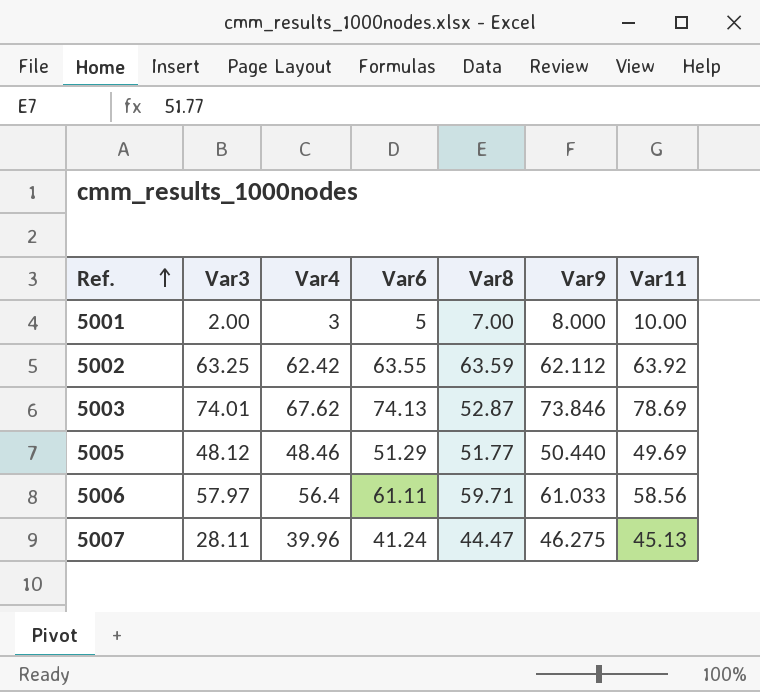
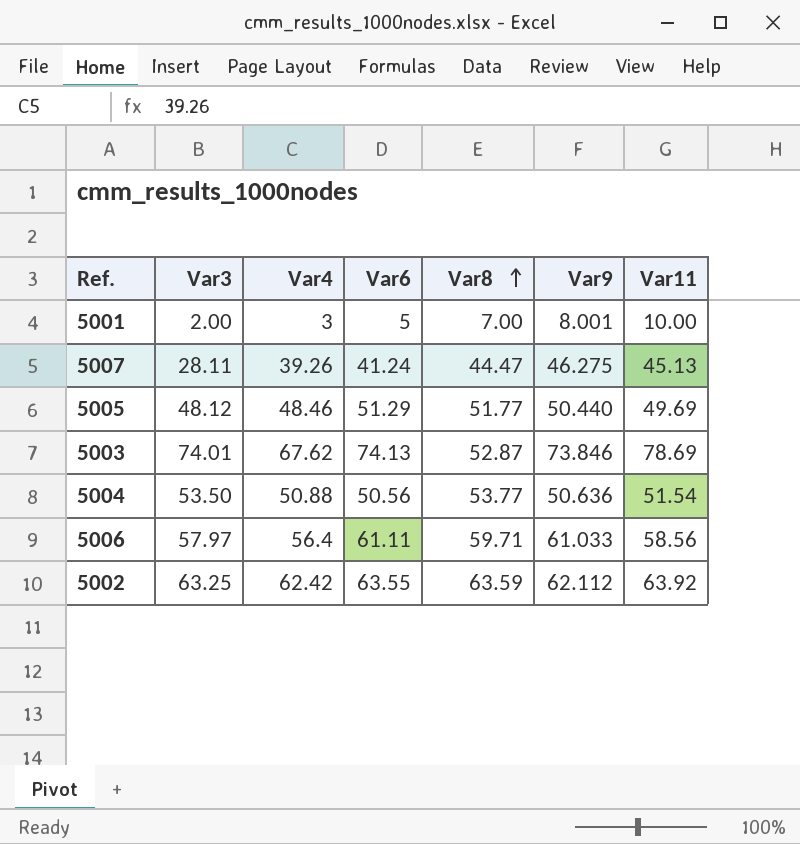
row order: Ref. ascending -> Var8 ascending
5001 | Var9: 8.000 -> 8.001
5007 | Var4: 39.96 -> 39.26
row 5004: none -> 53.50 | 50.88 | 50.56 | 53.77 | 50.636 | 51.54

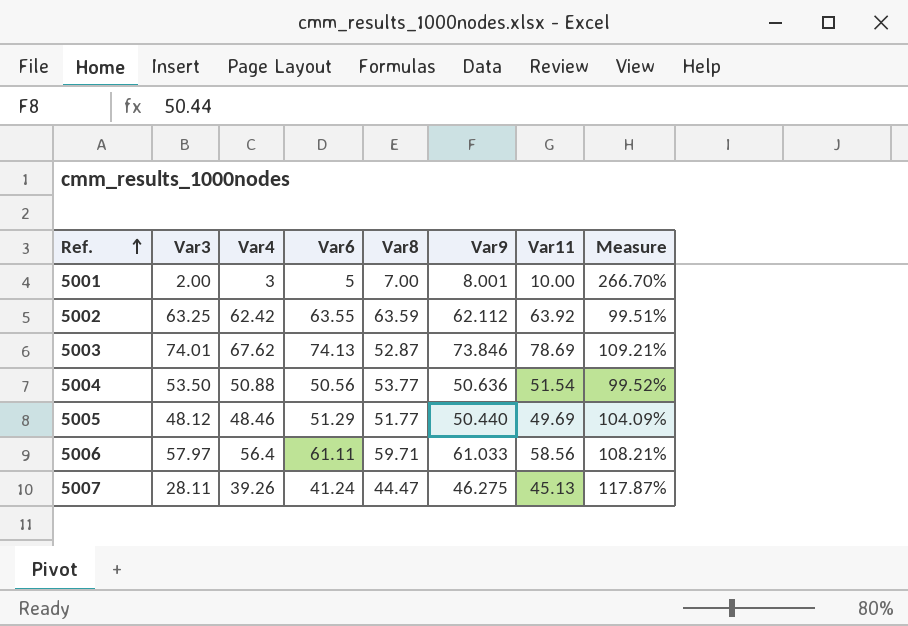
row order: Var8 ascending -> Ref. ascending
column Measure | formula: none -> [Var9] / [Var4]

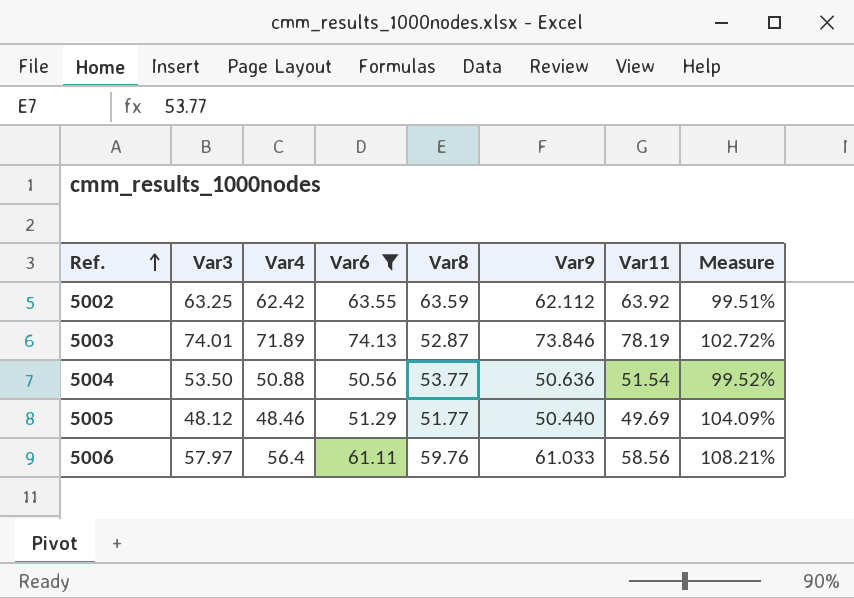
filter: none -> Var6 >= 50.56
5003 | Var4: 67.62 -> 71.89
5003 | Var11: 78.69 -> 78.19
5003 | Measure: 109.21% -> 102.72%
5006 | Var8: 59.71 -> 59.76

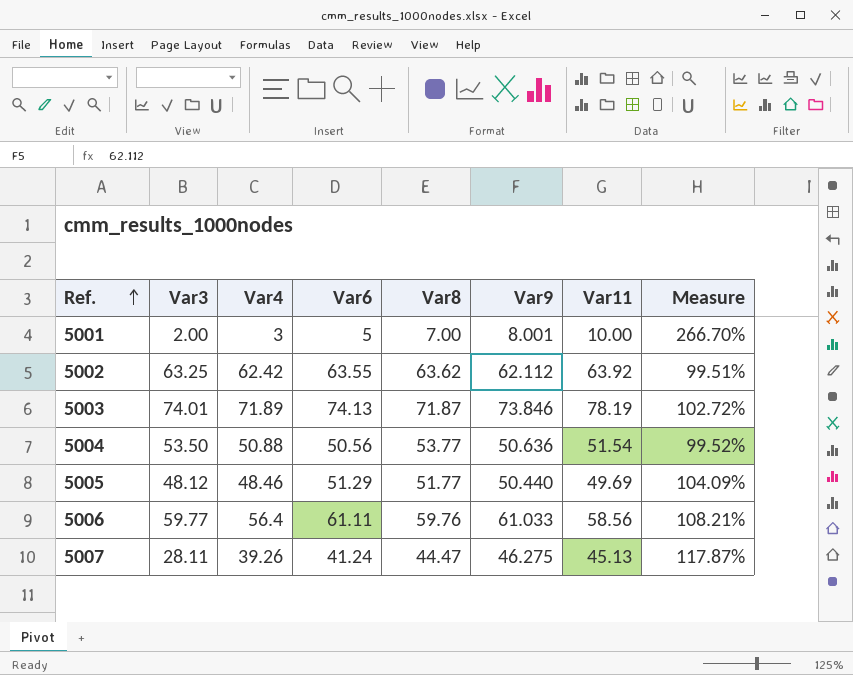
filter: Var6 >= 50.56 -> none
5002 | Var8: 63.59 -> 63.62
5003 | Var8: 52.87 -> 71.87
5006 | Var3: 57.97 -> 59.77

